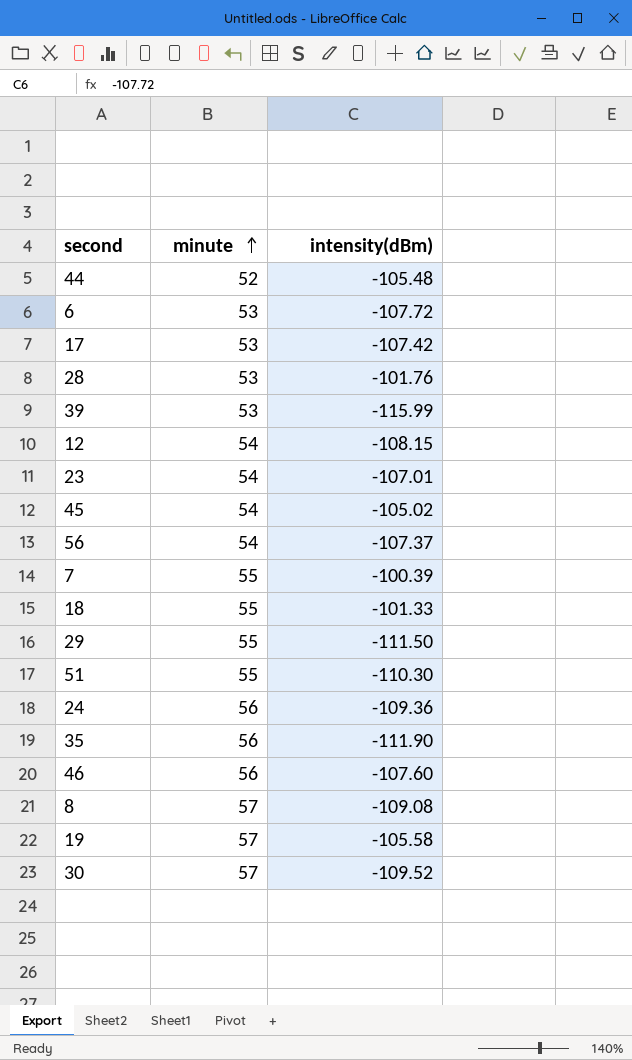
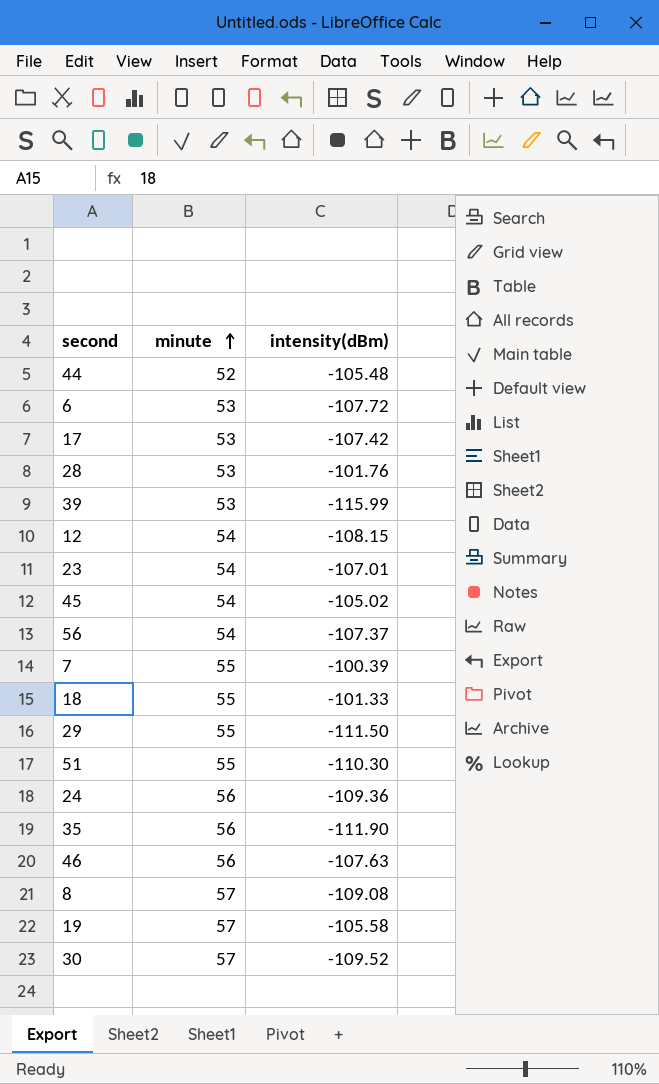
46 | intensity(dBm): -107.60 -> -107.63

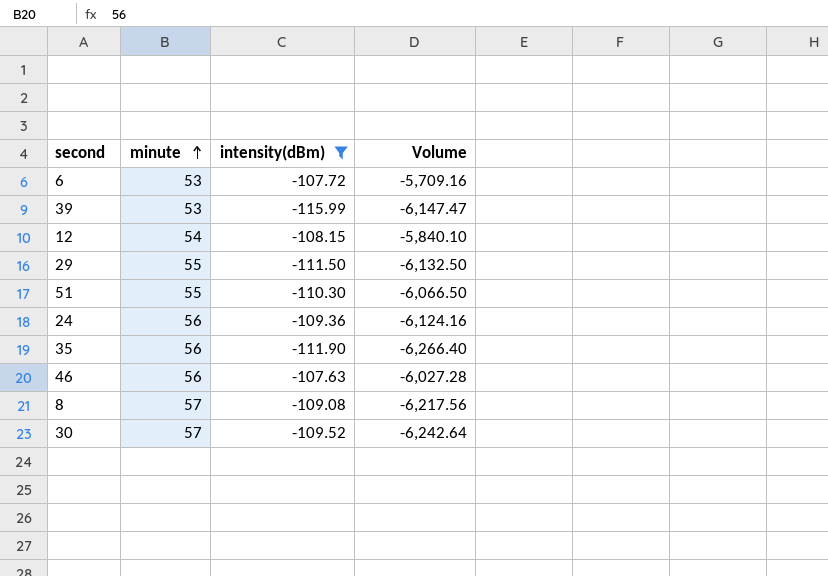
filter: none -> intensity(dBm) <= -107.63
column Volume | formula: none -> [minute] * [intensity(dBm)]

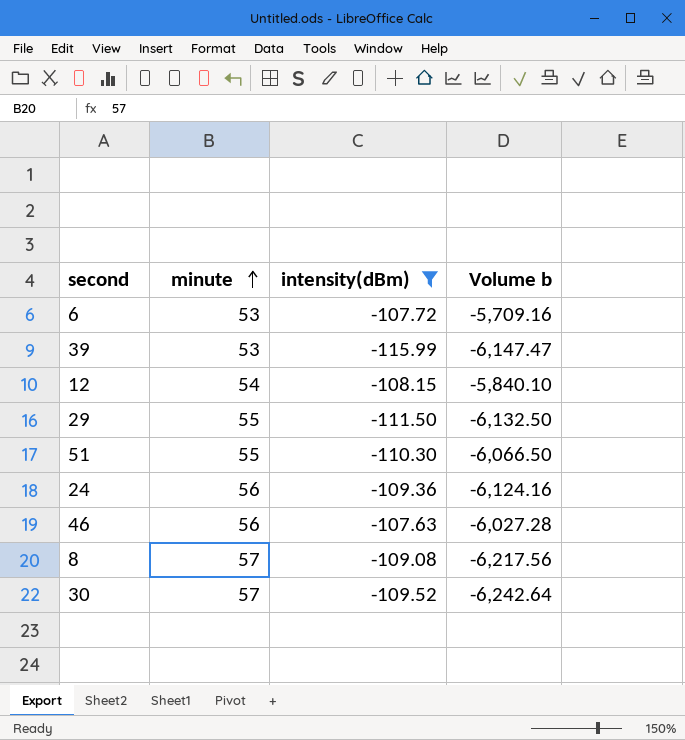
column name: Volume -> Volume b
row 35: 56 | -111.90 | -6,266.40 -> none

